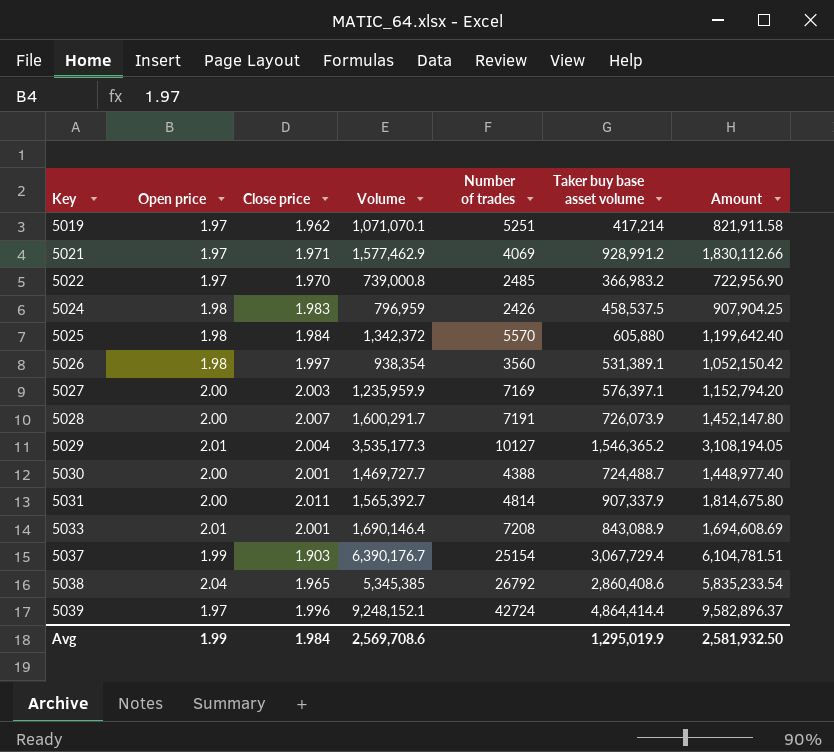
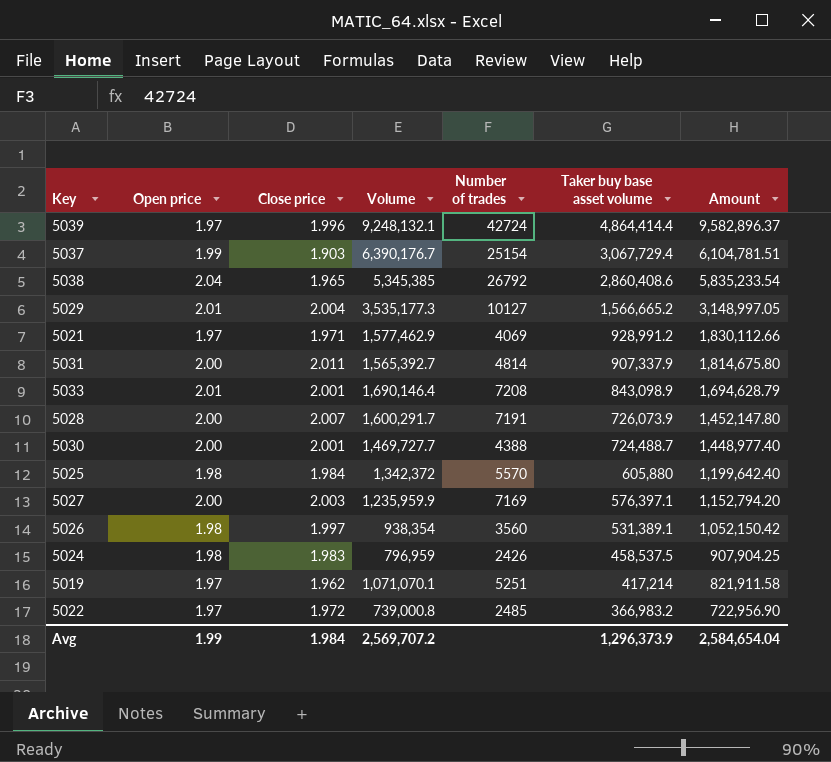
row order: Key ascending -> Taker buy base asset volume descending
5039 | Volume: 9,248,152.1 -> 9,248,132.1
5029 | Taker buy base asset volume: 1,546,365.2 -> 1,566,665.2
5029 | Amount: 3,108,194.05 -> 3,148,997.05
5033 | Taker buy base asset volume: 843,088.9 -> 843,098.9
5033 | Amount: 1,694,608.69 -> 1,694,628.79
5022 | Close price: 1.970 -> 1.972
Avg | Volume: 2,569,708.6 -> 2,569,707.2
Avg | Taker buy base asset volume: 1,295,019.9 -> 1,296,373.9
Avg | Amount: 2,581,932.50 -> 2,584,654.04

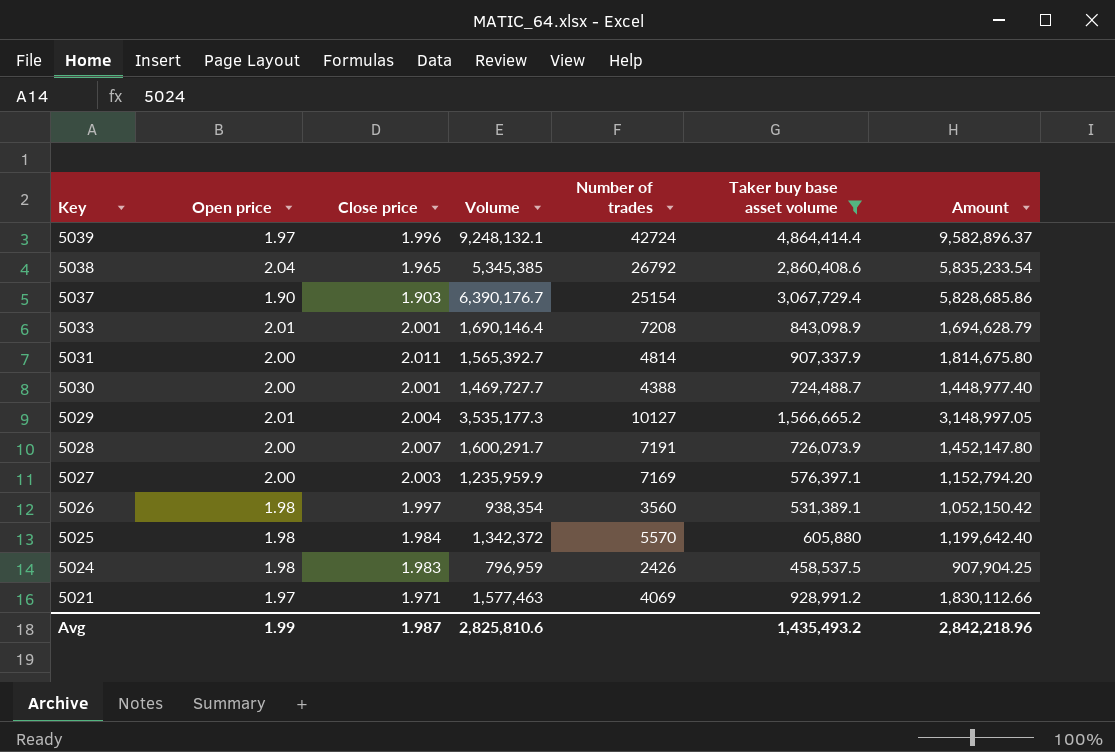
filter: none -> Taker buy base asset volume >= 458,537.5
row order: Taker buy base asset volume descending -> Key descending
5037 | Open price: 1.99 -> 1.90
5037 | Amount: 6,104,781.51 -> 5,828,685.86
5021 | Volume: 1,577,462.9 -> 1,577,463
Avg | Close price: 1.984 -> 1.987
Avg | Volume: 2,569,707.2 -> 2,825,810.6
Avg | Taker buy base asset volume: 1,296,373.9 -> 1,435,493.2
Avg | Amount: 2,584,654.04 -> 2,842,218.96

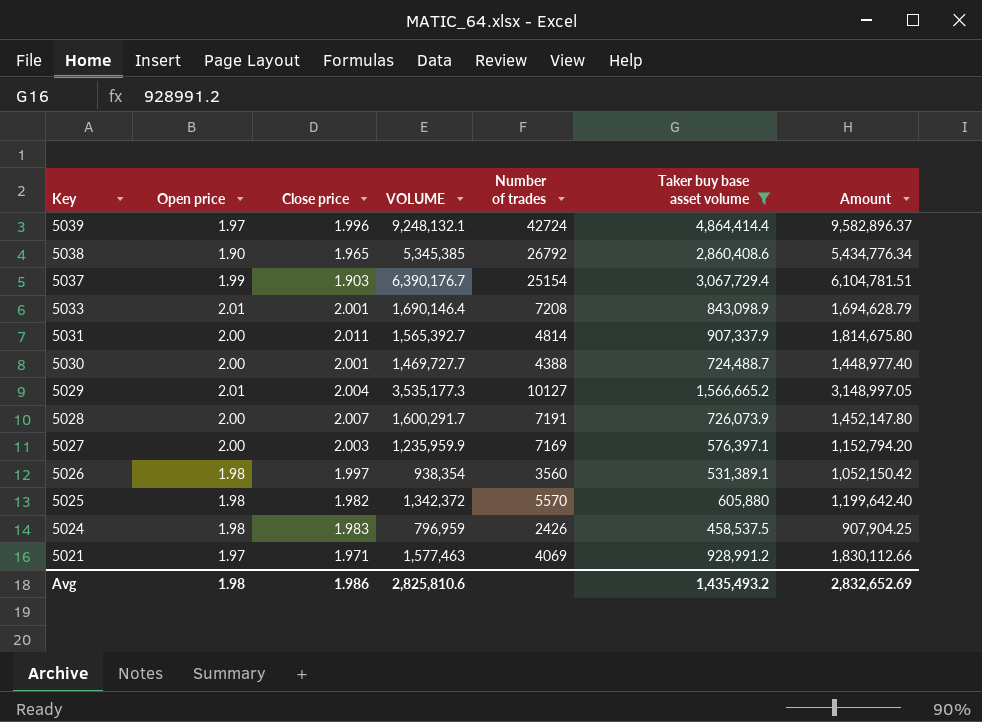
column name: Volume -> VOLUME
5038 | Open price: 2.04 -> 1.90
5038 | Amount: 5,835,233.54 -> 5,434,776.34
5037 | Open price: 1.90 -> 1.99
5037 | Amount: 5,828,685.86 -> 6,104,781.51
5025 | Close price: 1.984 -> 1.982
Avg | Open price: 1.99 -> 1.98
Avg | Close price: 1.987 -> 1.986
Avg | Amount: 2,842,218.96 -> 2,832,652.69

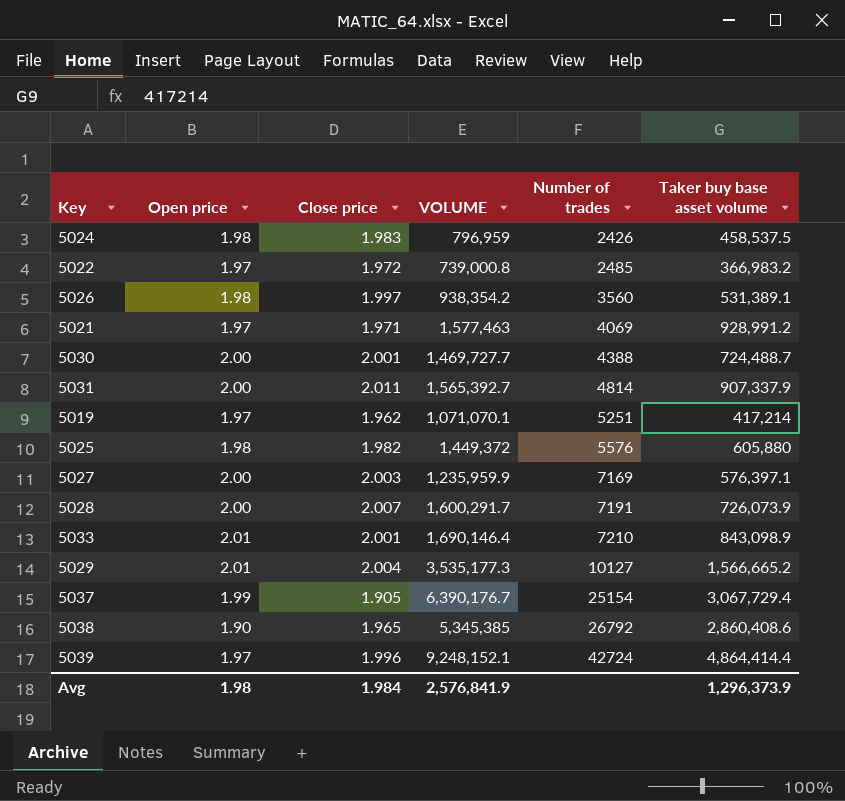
filter: Taker buy base asset volume >= 458,537.5 -> none
row order: Key descending -> Number of trades ascending
column Amount | formula: [Open price] * [Taker buy base asset volume] -> none
5026 | VOLUME: 938,354 -> 938,354.2
5025 | VOLUME: 1,342,372 -> 1,449,372
5025 | Number of trades: 5570 -> 5576
5033 | Number of trades: 7208 -> 7210
5037 | Close price: 1.903 -> 1.905
5039 | VOLUME: 9,248,132.1 -> 9,248,152.1
Avg | Close price: 1.986 -> 1.984
Avg | VOLUME: 2,825,810.6 -> 2,576,841.9
Avg | Taker buy base asset volume: 1,435,493.2 -> 1,296,373.9

